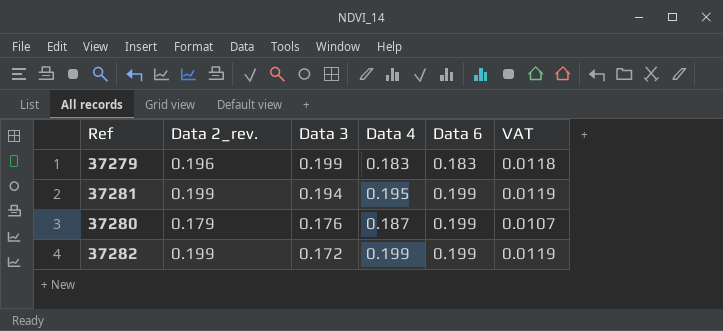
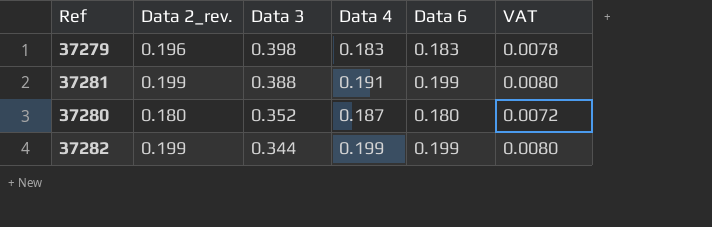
column VAT | formula: [Data 2_rev.] * 0.06 -> [Data 2_rev.] * 0.04
37279 | Data 3: 0.199 -> 0.398
37281 | Data 3: 0.194 -> 0.388
37281 | Data 4: 0.195 -> 0.191
37280 | Data 2_rev.: 0.179 -> 0.180
37280 | Data 3: 0.176 -> 0.352
37280 | Data 6: 0.199 -> 0.180
37282 | Data 3: 0.172 -> 0.344

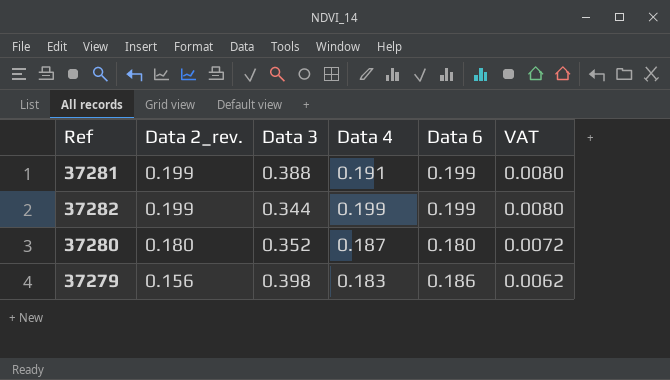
row order: Data 3 descending -> Data 2_rev. descending
37279 | Data 2_rev.: 0.196 -> 0.156
37279 | Data 6: 0.183 -> 0.186
37279 | VAT: 0.0078 -> 0.0062

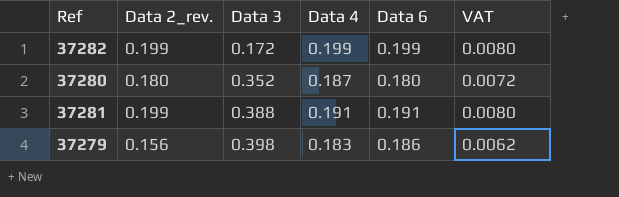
row order: Data 2_rev. descending -> Data 3 ascending
37282 | Data 3: 0.344 -> 0.172
37281 | Data 6: 0.199 -> 0.191

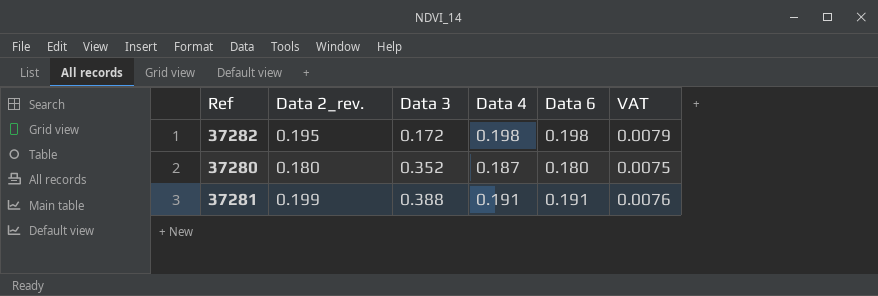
column VAT | formula: [Data 2_rev.] * 0.04 -> [Data 4] * 0.04
row 37279: 0.156 | 0.398 | 0.183 | 0.186 | 0.0062 -> none
37282 | Data 2_rev.: 0.199 -> 0.195
37282 | Data 4: 0.199 -> 0.198
37282 | Data 6: 0.199 -> 0.198

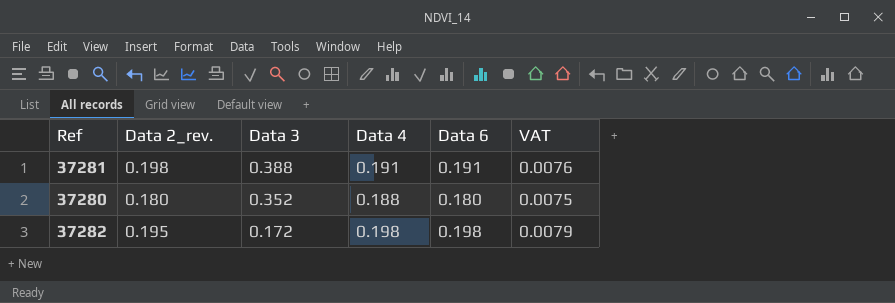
row order: Data 3 ascending -> Data 3 descending
37281 | Data 2_rev.: 0.199 -> 0.198
37280 | Data 4: 0.187 -> 0.188

